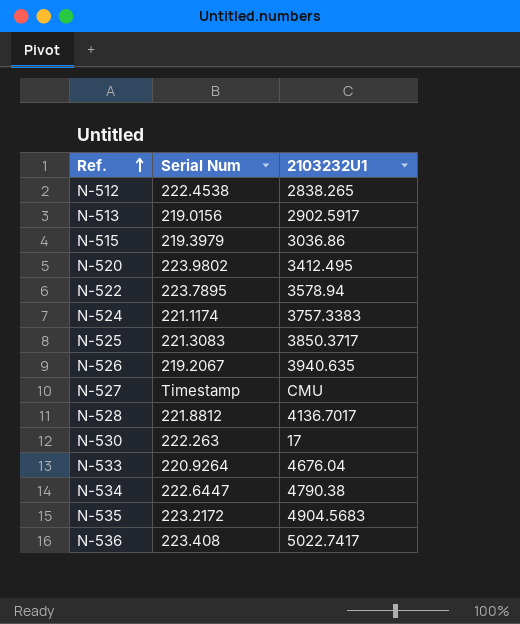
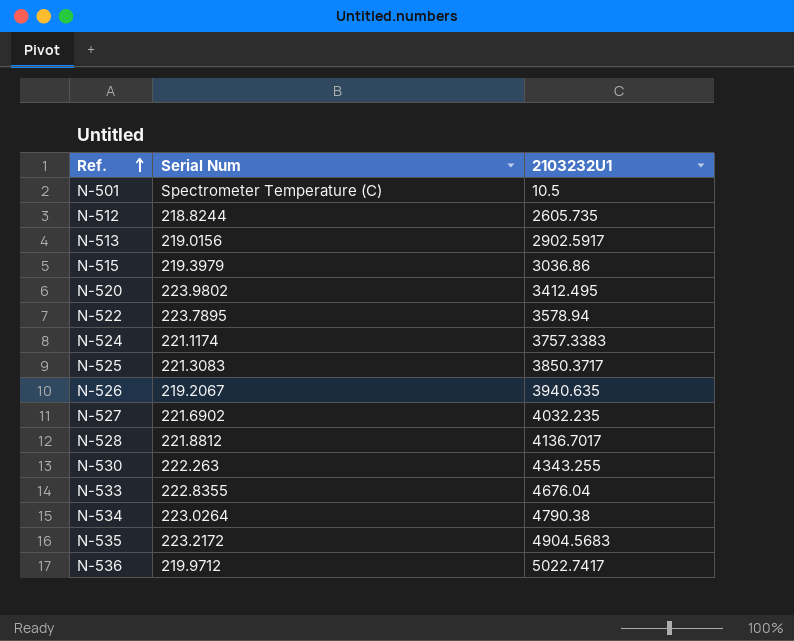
row N-501: none -> Spectrometer Temperature (C) | 10.5
N-512 | Serial Num: 222.4538 -> 218.8244
N-512 | 2103232U1: 2838.265 -> 2605.735
N-527 | Serial Num: Timestamp -> 221.6902
N-527 | 2103232U1: CMU -> 4032.235
N-530 | 2103232U1: 17 -> 4343.255
N-533 | Serial Num: 220.9264 -> 222.8355
N-534 | Serial Num: 222.6447 -> 223.0264
N-536 | Serial Num: 223.408 -> 219.9712

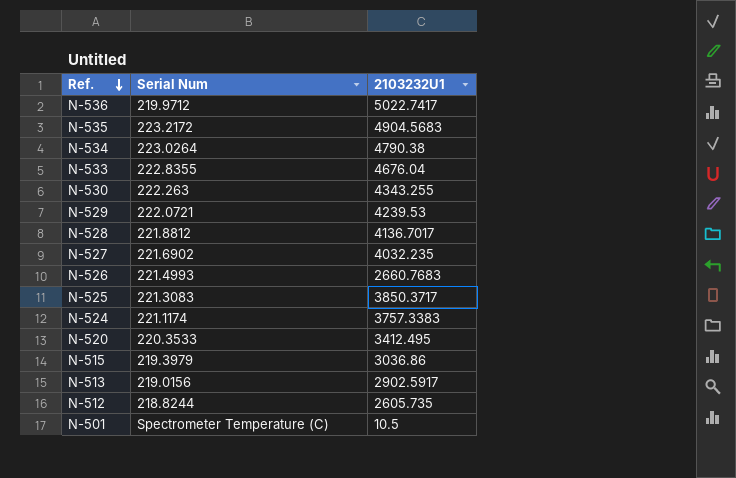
row order: Ref. ascending -> Ref. descending
row N-522: 223.7895 | 3578.94 -> none
row N-529: none -> 222.0721 | 4239.53
N-526 | Serial Num: 219.2067 -> 221.4993
N-526 | 2103232U1: 3940.635 -> 2660.7683
N-520 | Serial Num: 223.9802 -> 220.3533

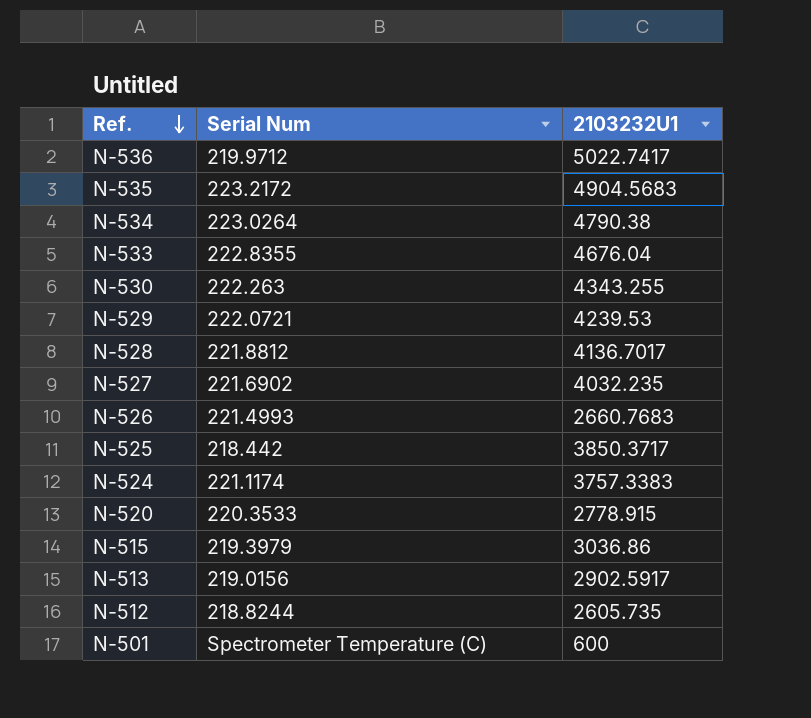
N-525 | Serial Num: 221.3083 -> 218.442
N-520 | 2103232U1: 3412.495 -> 2778.915
N-501 | 2103232U1: 10.5 -> 600

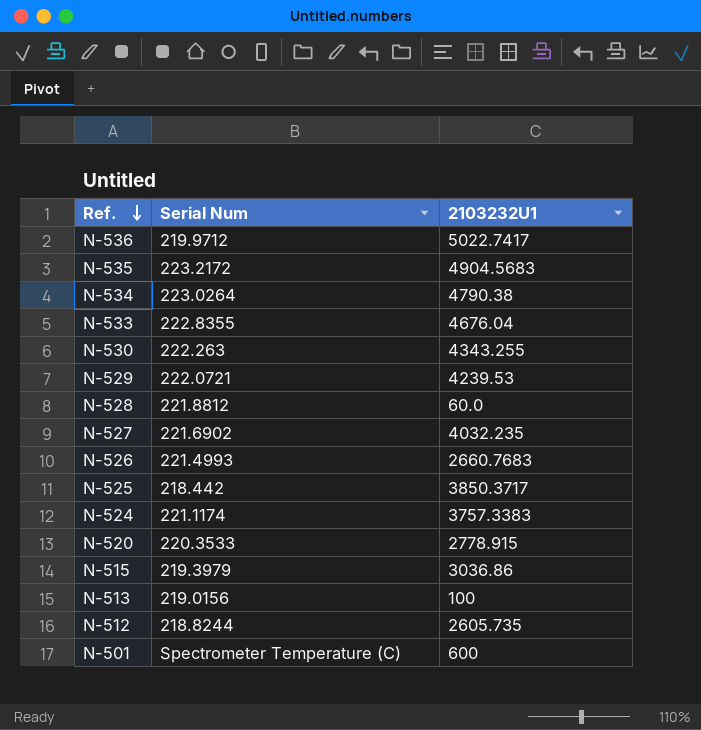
N-528 | 2103232U1: 4136.7017 -> 60.0
N-513 | 2103232U1: 2902.5917 -> 100

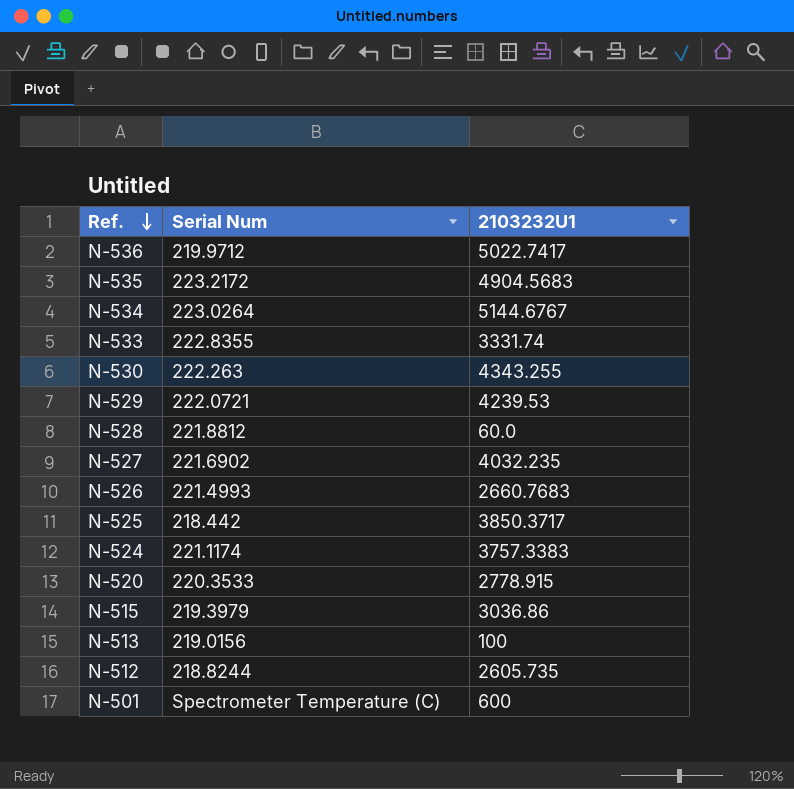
N-534 | 2103232U1: 4790.38 -> 5144.6767
N-533 | 2103232U1: 4676.04 -> 3331.74

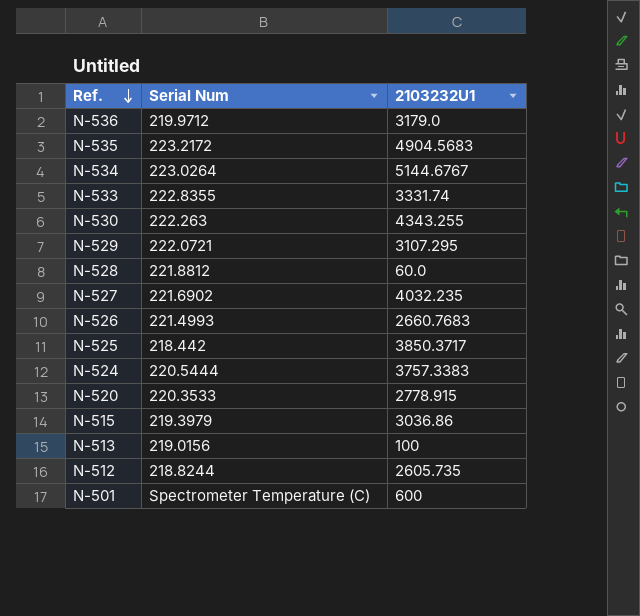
N-536 | 2103232U1: 5022.7417 -> 3179.0
N-529 | 2103232U1: 4239.53 -> 3107.295
N-524 | Serial Num: 221.1174 -> 220.5444

